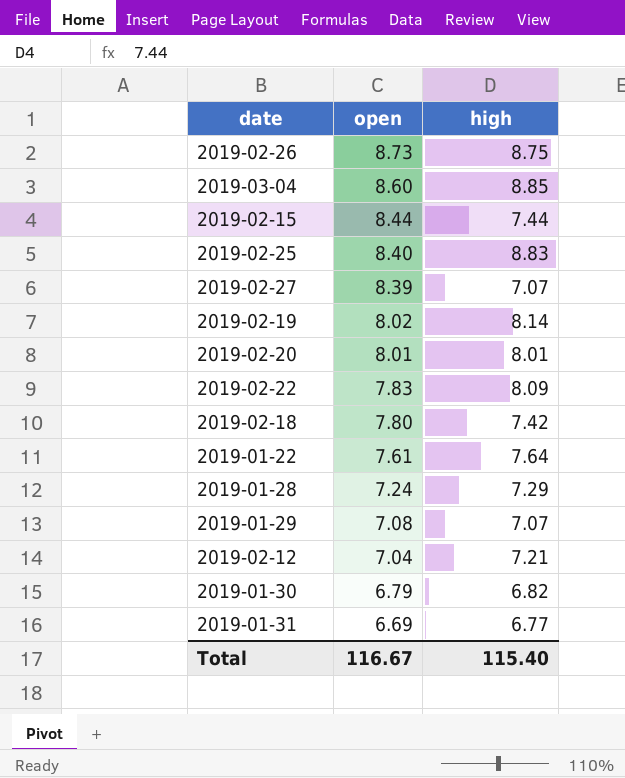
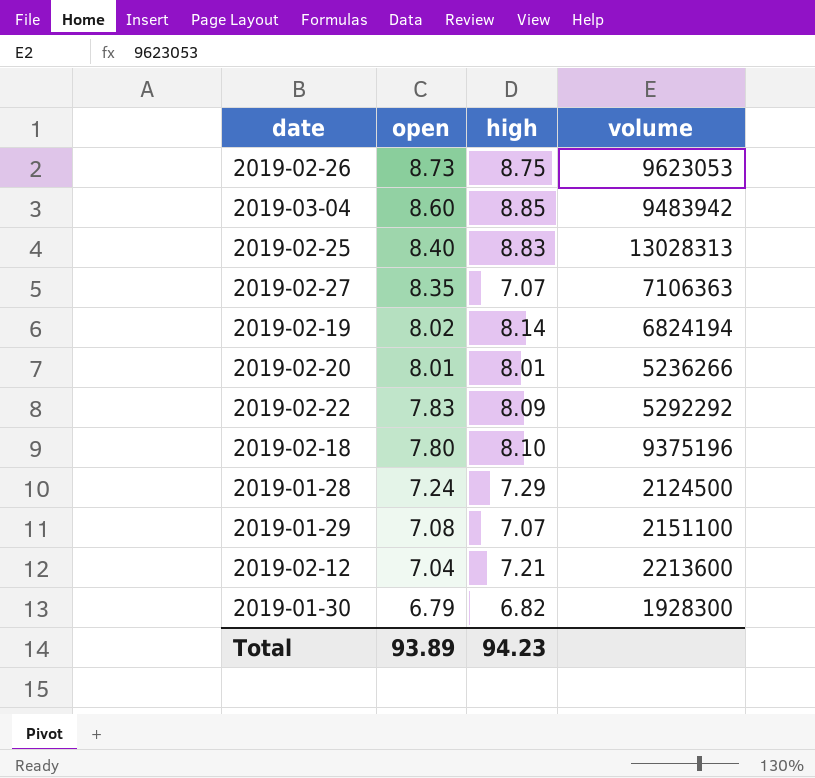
column volume | position: none -> 4
row 2019-02-15: 8.44 | 7.44 -> none
row 2019-01-22: 7.61 | 7.64 -> none
row 2019-01-31: 6.69 | 6.77 -> none
2019-02-27 | open: 8.39 -> 8.35
2019-02-18 | high: 7.42 -> 8.10
Total | open: 116.67 -> 93.89
Total | high: 115.40 -> 94.23

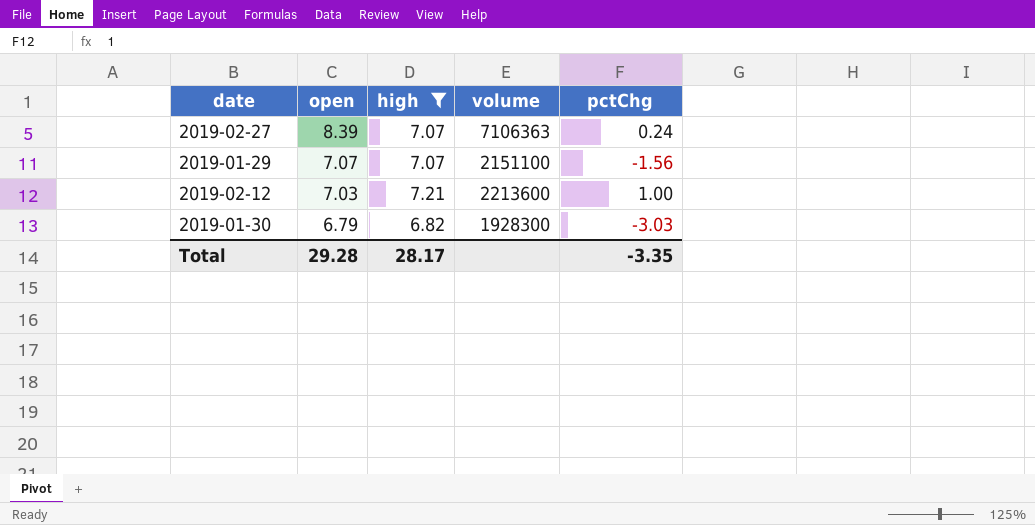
filter: none -> high <= 7.21
column pctChg | position: none -> 5
2019-02-27 | open: 8.35 -> 8.39
2019-01-29 | open: 7.08 -> 7.07
2019-02-12 | open: 7.04 -> 7.03
Total | open: 93.89 -> 29.28
Total | high: 94.23 -> 28.17

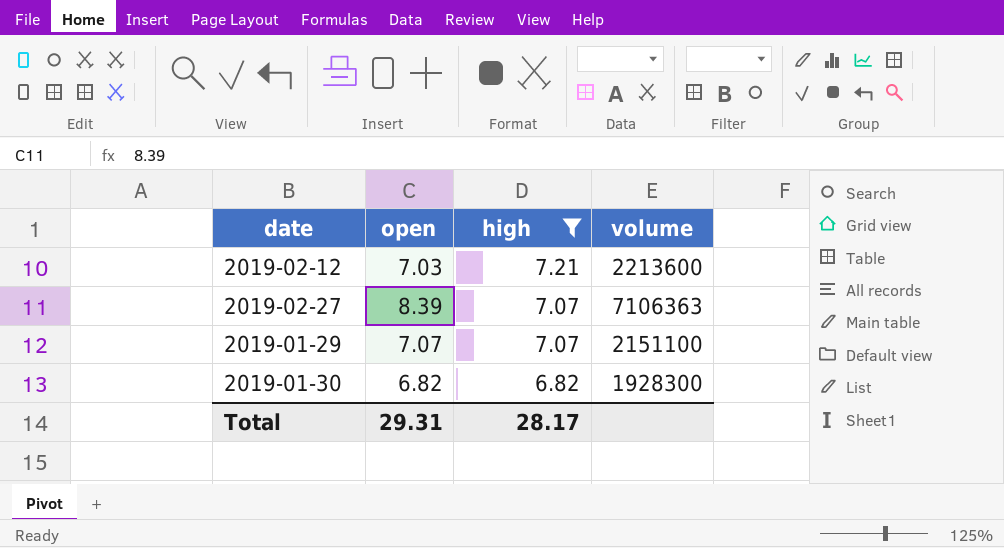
row order: open descending -> high descending
column pctChg | position: 5 -> none
2019-01-30 | open: 6.79 -> 6.82
Total | open: 29.28 -> 29.31

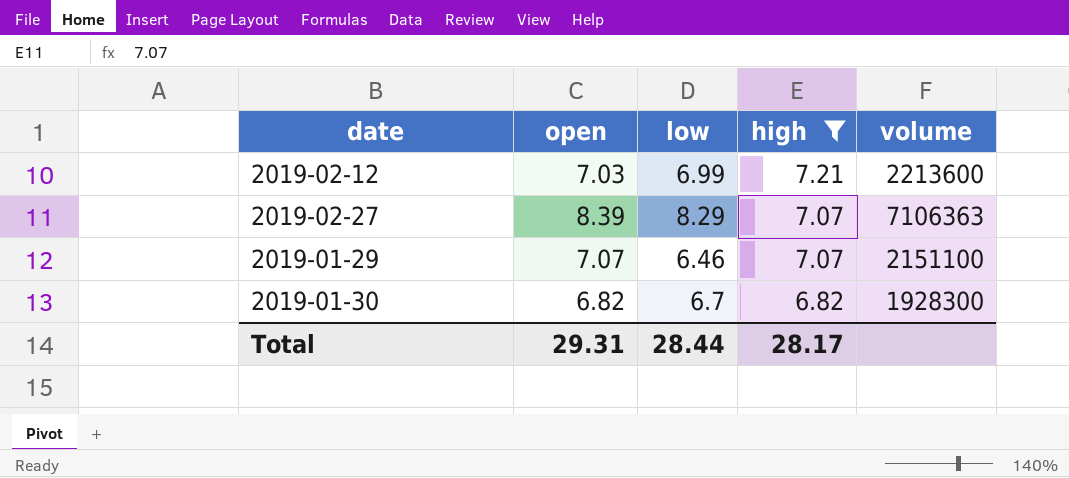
column low | position: none -> 3

